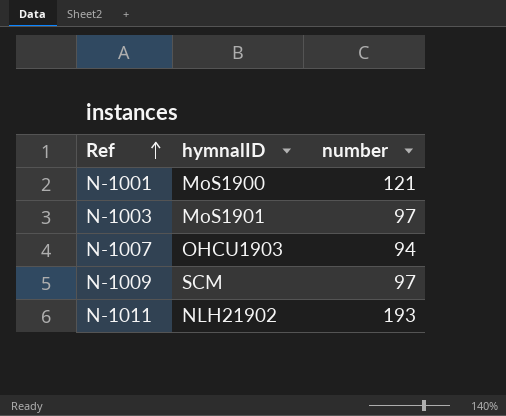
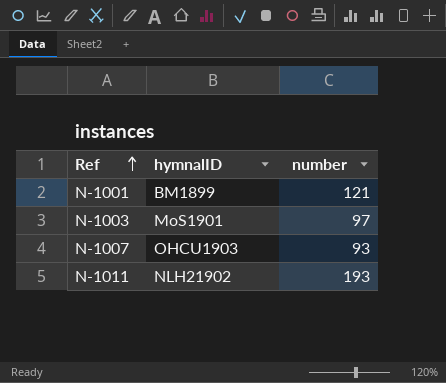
row N-1009: SCM | 97 -> none
N-1001 | hymnalID: MoS1900 -> BM1899
N-1007 | number: 94 -> 93

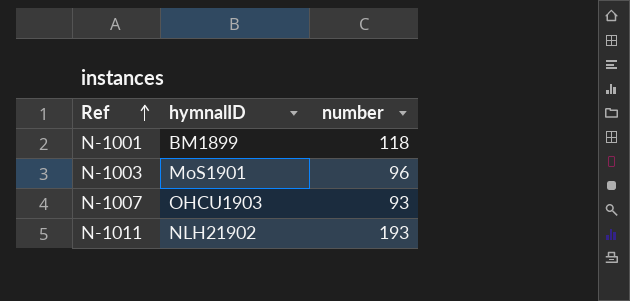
N-1001 | number: 121 -> 118
N-1003 | number: 97 -> 96

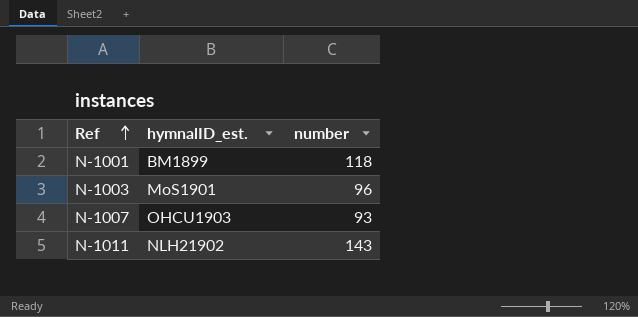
column name: hymnalID -> hymnalID_est.
N-1011 | number: 193 -> 143

